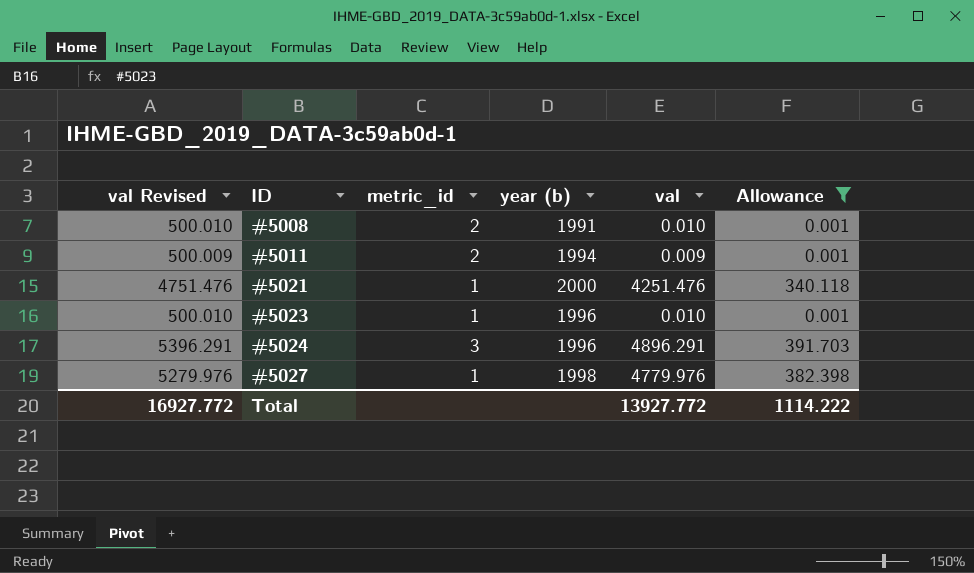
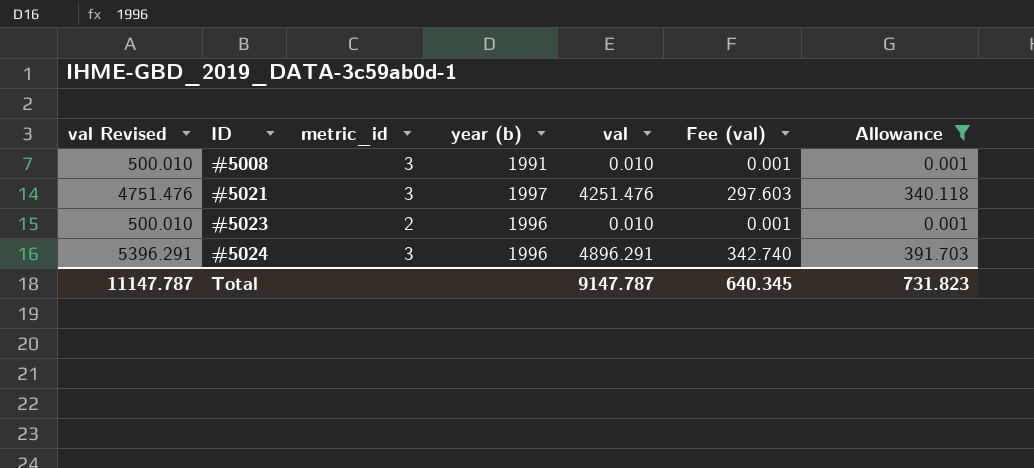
column Fee (val) | formula: none -> [val] * 0.07
row #5011: 500.009 | 2 | 1994 | 0.009 | 0.001 -> none
row #5027: 5279.976 | 1 | 1998 | 4779.976 | 382.398 -> none
#5008 | metric_id: 2 -> 3
#5021 | metric_id: 1 -> 3
#5021 | year (b): 2000 -> 1997
#5023 | metric_id: 1 -> 2
Total | val Revised: 16927.772 -> 11147.787
Total | val: 13927.772 -> 9147.787
Total | Allowance: 1114.222 -> 731.823

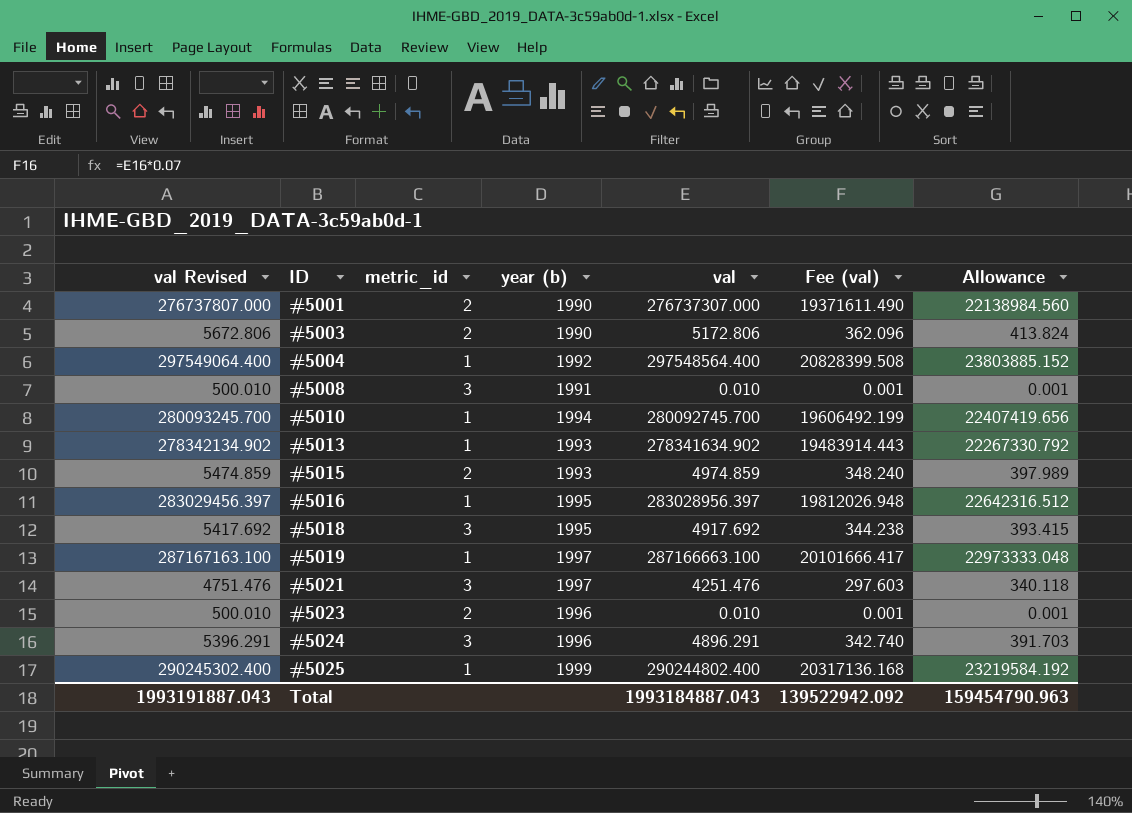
filter: Allowance <= 391.703 -> none
Total | val Revised: 11147.787 -> 1993191887.043
Total | val: 9147.787 -> 1993184887.043
Total | Fee (val): 640.345 -> 139522942.092
Total | Allowance: 731.823 -> 159454790.963

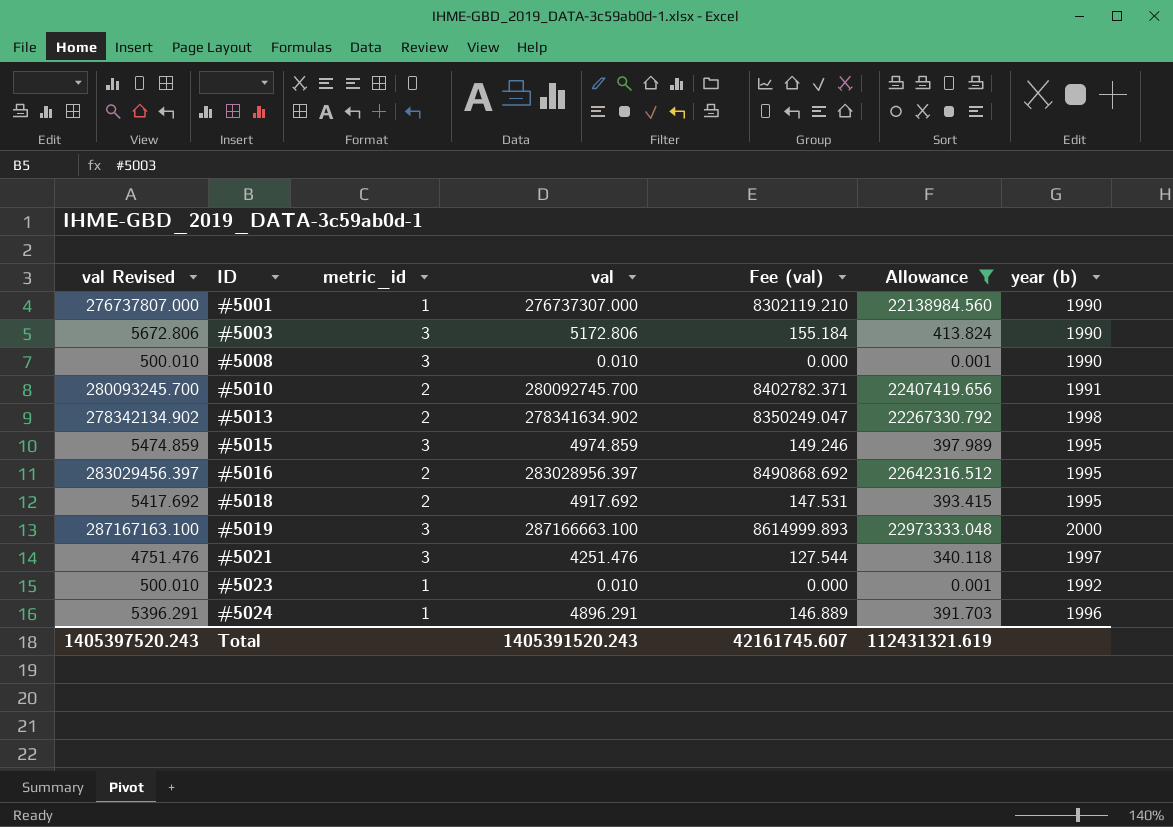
filter: none -> Allowance <= 22973333.048
column Fee (val) | formula: [val] * 0.07 -> [val] * 0.03
column year (b) | position: 4 -> 7
#5001 | metric_id: 2 -> 1
#5003 | metric_id: 2 -> 3
#5008 | year (b): 1991 -> 1990
#5010 | metric_id: 1 -> 2
#5010 | year (b): 1994 -> 1991
#5013 | metric_id: 1 -> 2
#5013 | year (b): 1993 -> 1998
#5015 | metric_id: 2 -> 3
#5015 | year (b): 1993 -> 1995
#5016 | metric_id: 1 -> 2
#5018 | metric_id: 3 -> 2
#5019 | metric_id: 1 -> 3
#5019 | year (b): 1997 -> 2000
#5023 | metric_id: 2 -> 1
#5023 | year (b): 1996 -> 1992
#5024 | metric_id: 3 -> 1
Total | val Revised: 1993191887.043 -> 1405397520.243
Total | val: 1993184887.043 -> 1405391520.243
Total | Fee (val): 139522942.092 -> 42161745.607
Total | Allowance: 159454790.963 -> 112431321.619

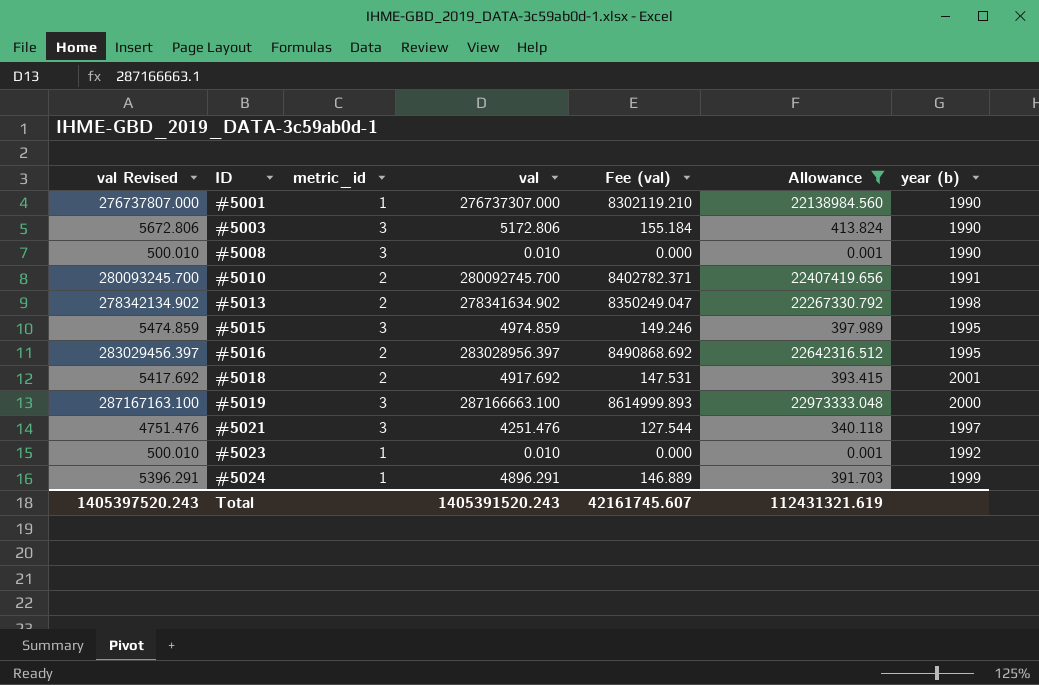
#5018 | year (b): 1995 -> 2001
#5024 | year (b): 1996 -> 1999

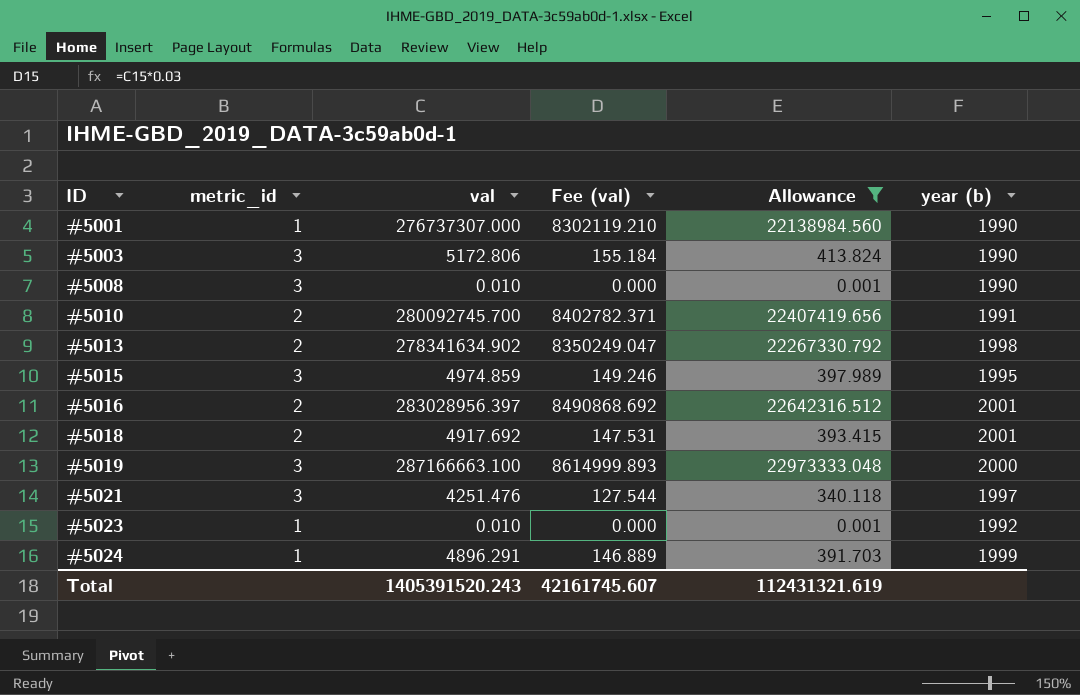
column val Revised | formula: [val] + 500 -> none
#5016 | year (b): 1995 -> 2001

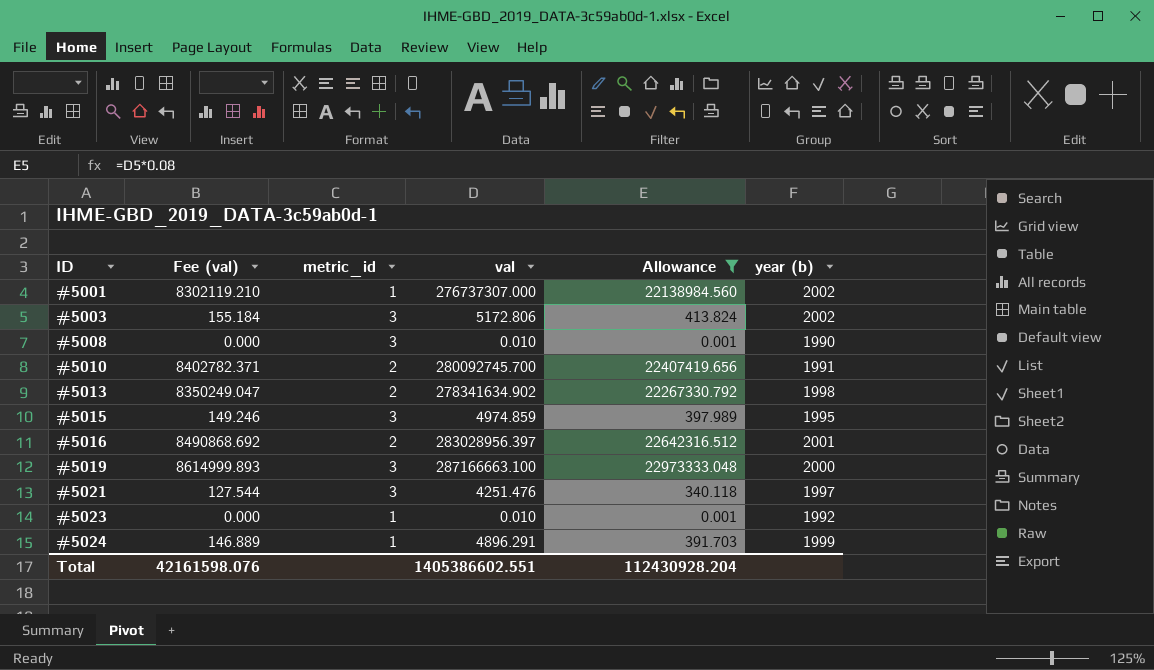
column Fee (val) | position: 4 -> 2
row #5018: 2 | 4917.692 | 147.531 | 393.415 | 2001 -> none
#5001 | year (b): 1990 -> 2002
#5003 | year (b): 1990 -> 2002
Total | Fee (val): 42161745.607 -> 42161598.076
Total | val: 1405391520.243 -> 1405386602.551
Total | Allowance: 112431321.619 -> 112430928.204

